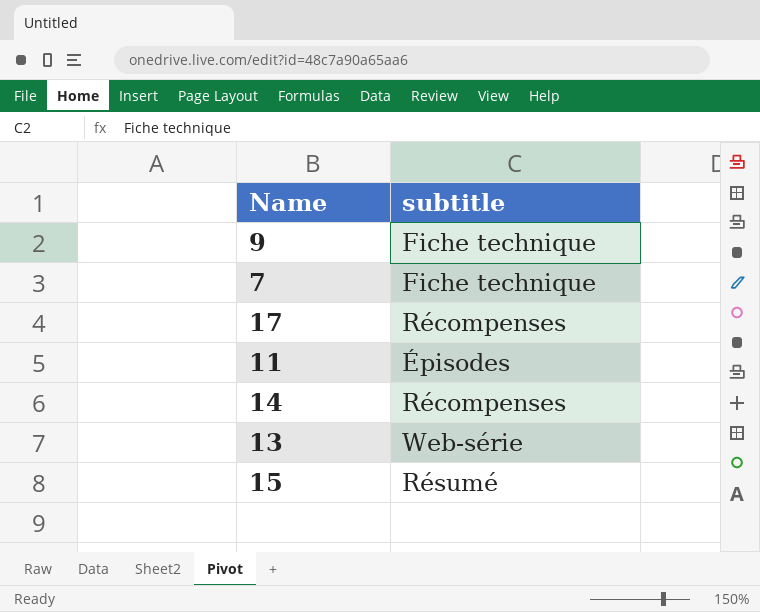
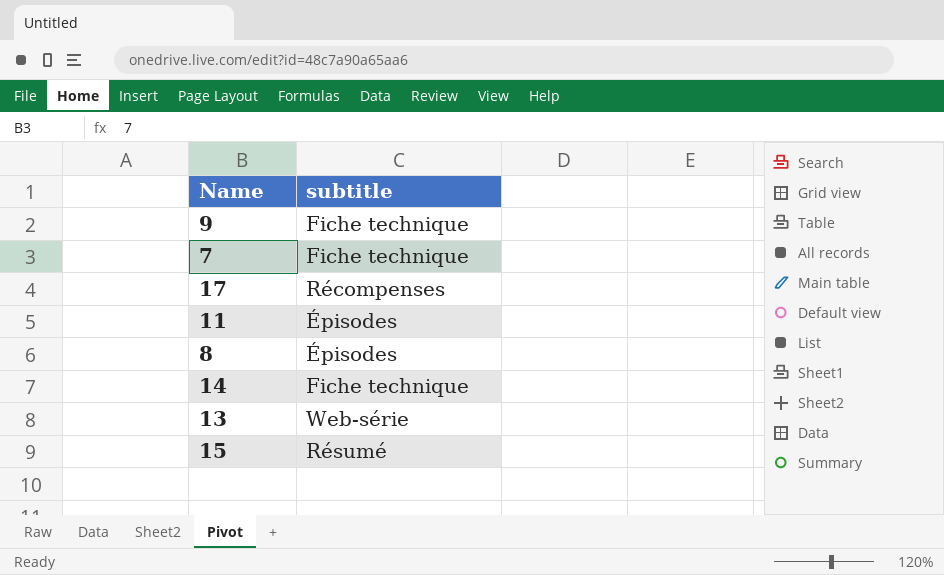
row 8: none -> Épisodes
14 | subtitle: Récompenses -> Fiche technique

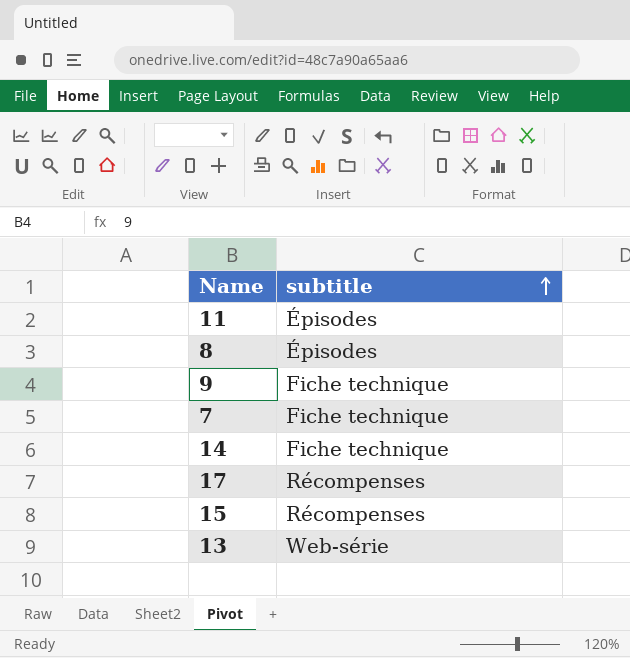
row order: none -> subtitle ascending
15 | subtitle: Résumé -> Récompenses

